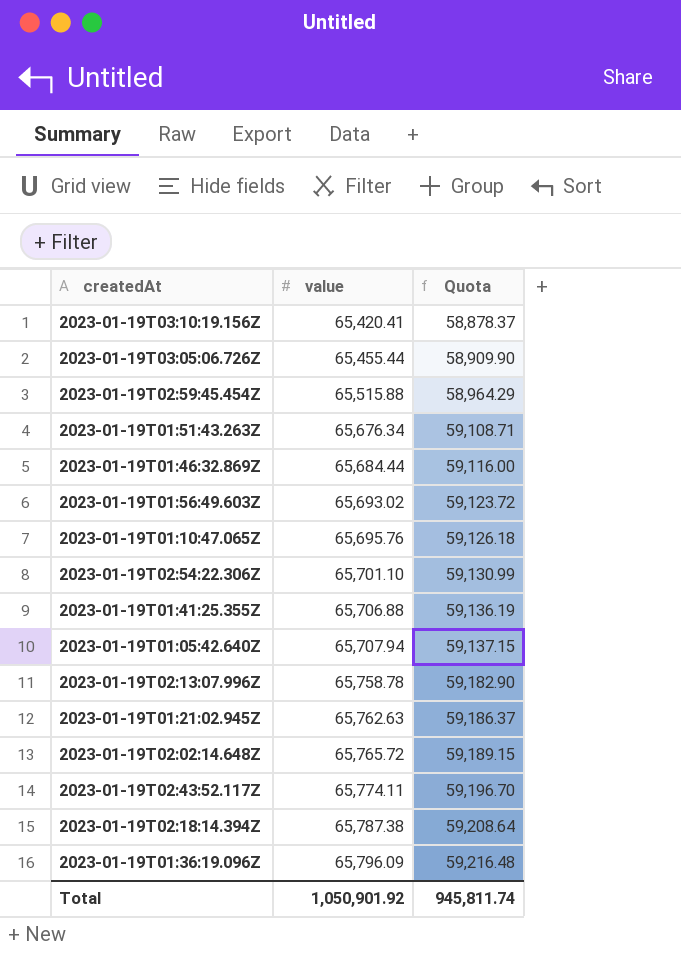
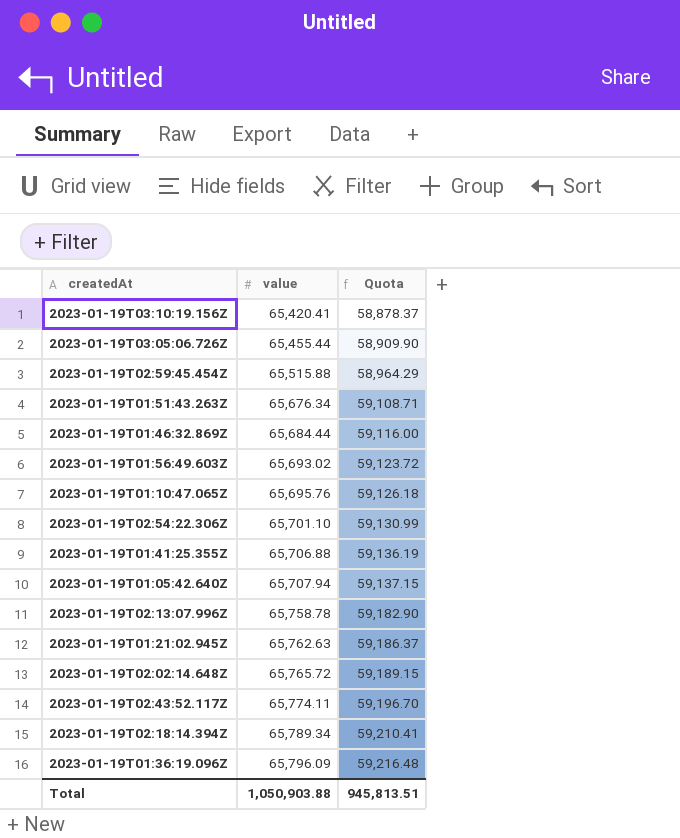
2023-01-19T02:18:14.394Z | value: 65,787.38 -> 65,789.34
2023-01-19T02:18:14.394Z | Quota: 59,208.64 -> 59,210.41
Total | value: 1,050,901.92 -> 1,050,903.88
Total | Quota: 945,811.74 -> 945,813.51

